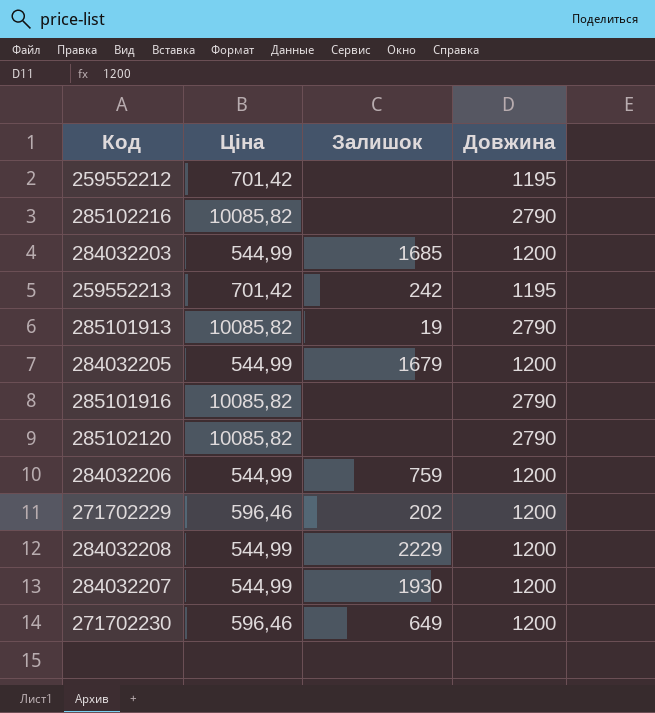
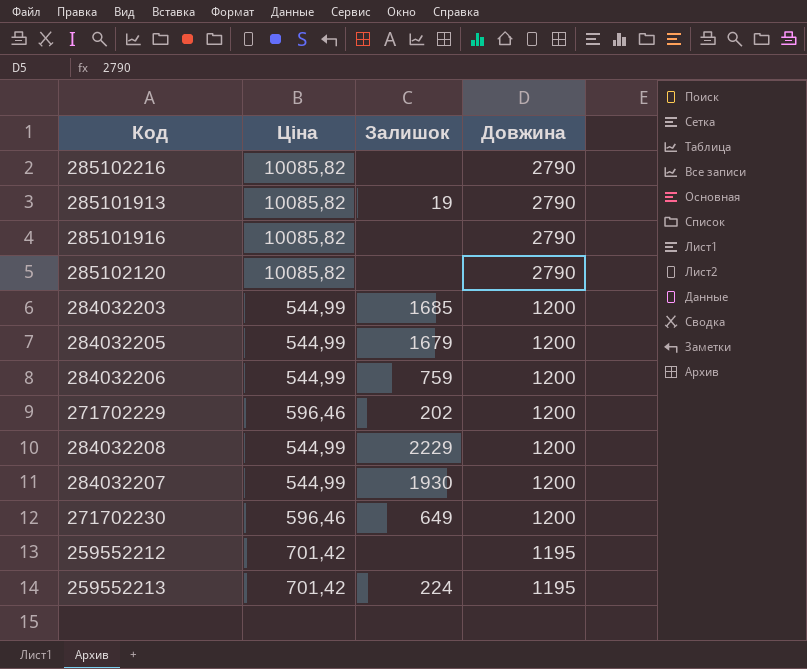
row order: none -> Довжина descending
259552213 | Залишок: 242 -> 224

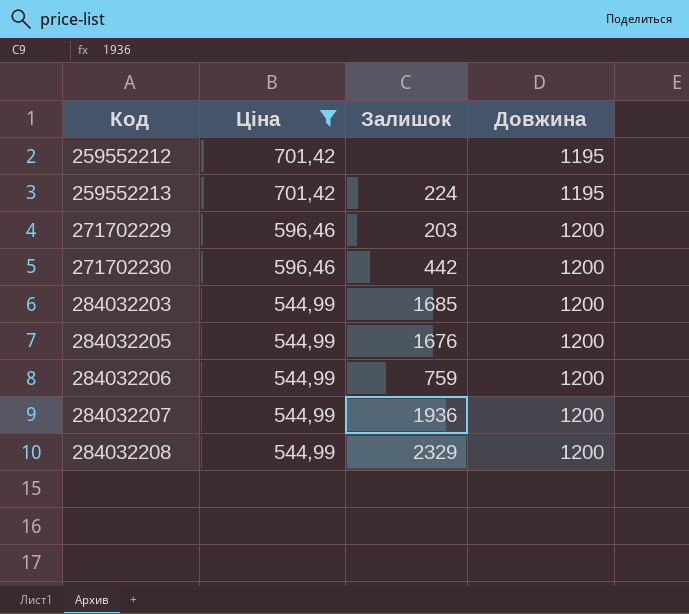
filter: none -> Ціна != 10085,82
row order: Довжина descending -> Код ascending
271702229 | Залишок: 202 -> 203
271702230 | Залишок: 649 -> 442
284032205 | Залишок: 1679 -> 1676
284032207 | Залишок: 1930 -> 1936
284032208 | Залишок: 2229 -> 2329

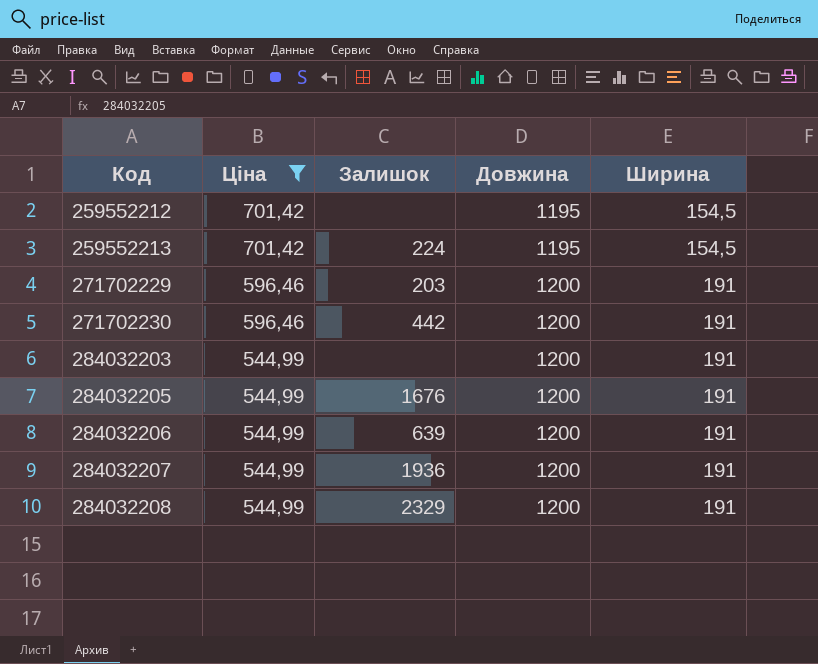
column Ширина | position: none -> 5
284032203 | Залишок: 1685 -> none
284032206 | Залишок: 759 -> 639

